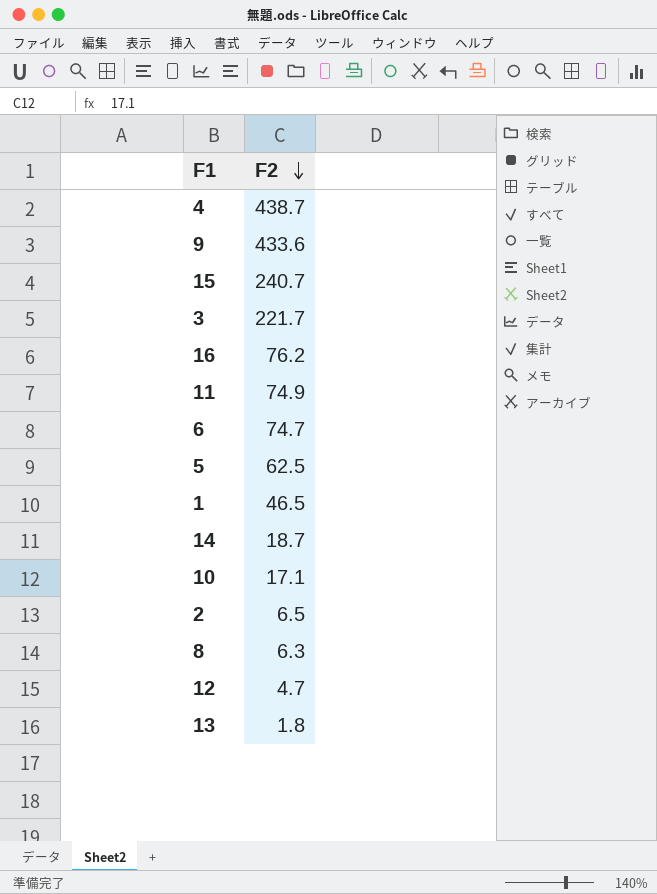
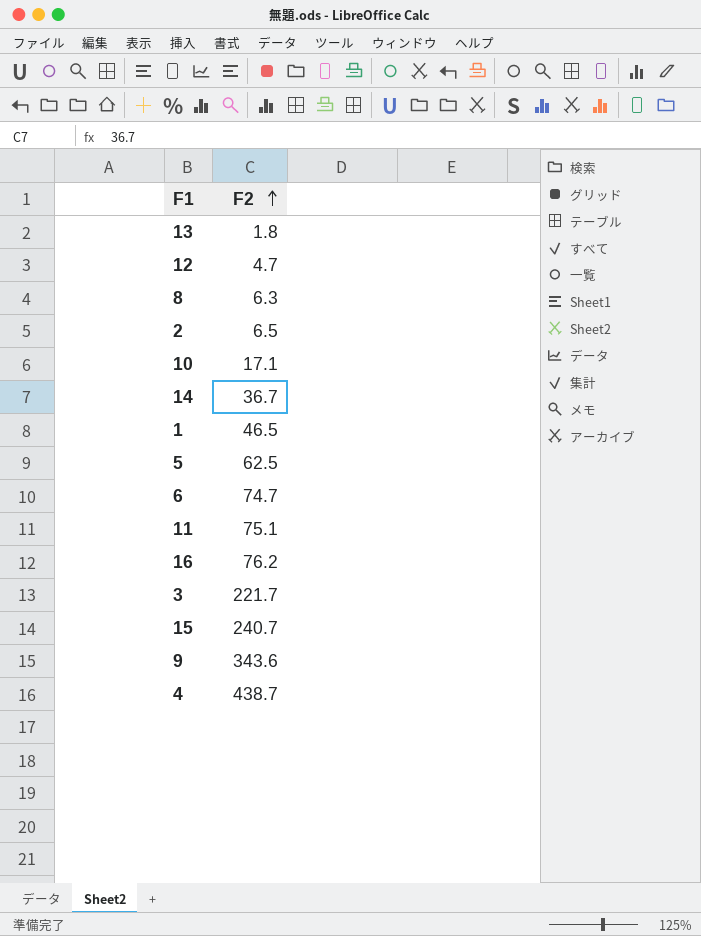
row order: F2 descending -> F2 ascending
14 | F2: 18.7 -> 36.7
11 | F2: 74.9 -> 75.1
9 | F2: 433.6 -> 343.6

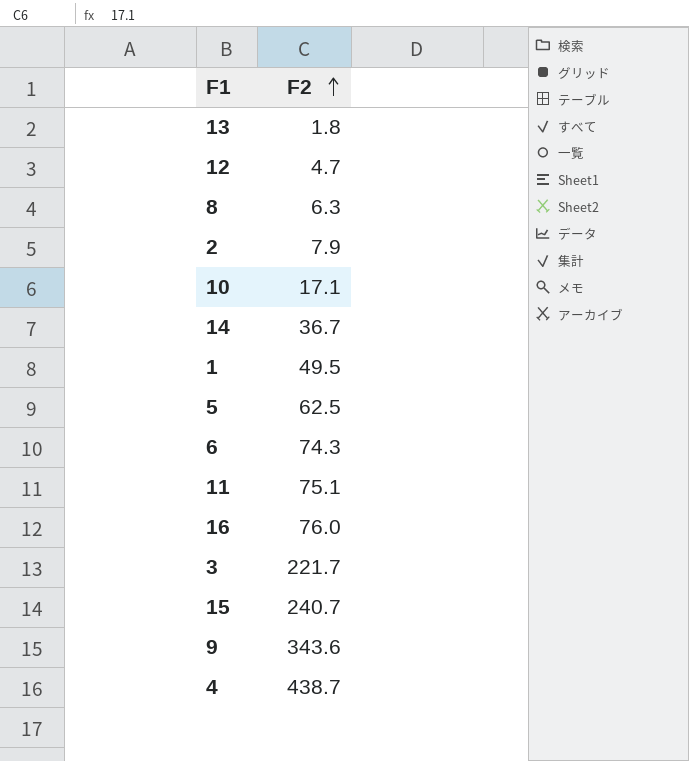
2 | F2: 6.5 -> 7.9
1 | F2: 46.5 -> 49.5
6 | F2: 74.7 -> 74.3
16 | F2: 76.2 -> 76.0

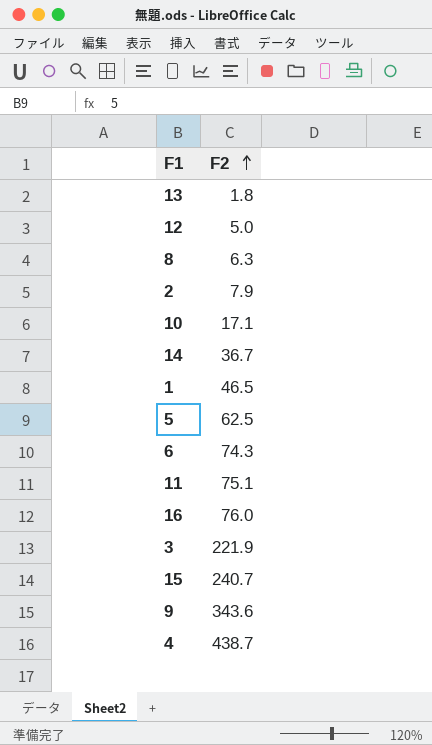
12 | F2: 4.7 -> 5.0
1 | F2: 49.5 -> 46.5
3 | F2: 221.7 -> 221.9

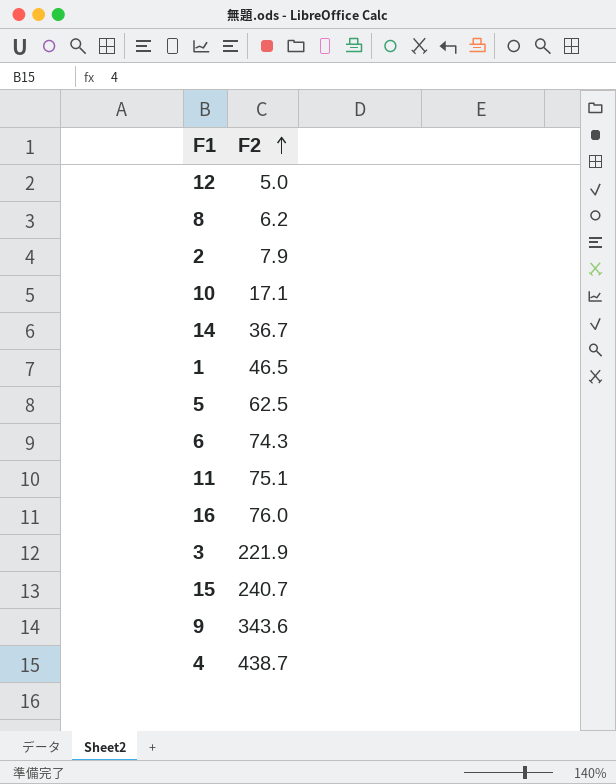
row 13: 1.8 -> none
8 | F2: 6.3 -> 6.2

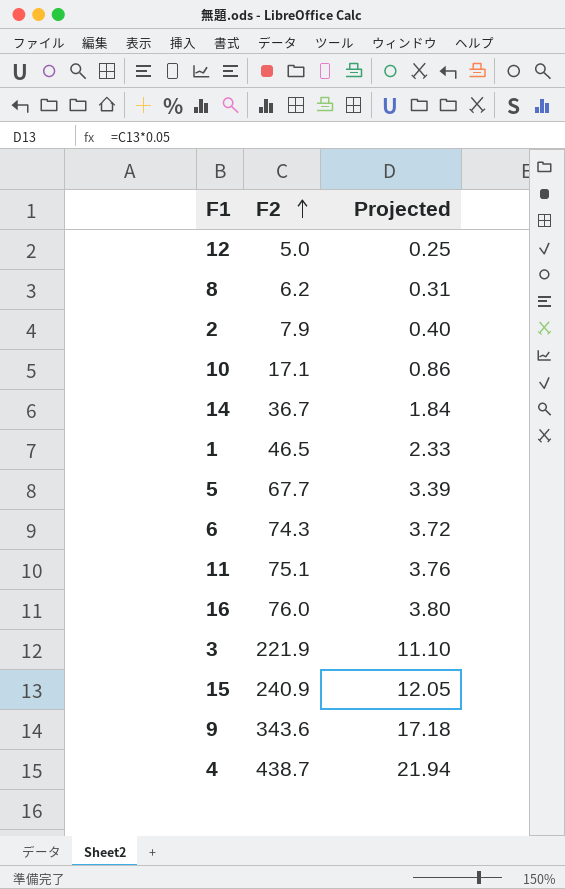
column Projected | formula: none -> [F2] * 0.05
5 | F2: 62.5 -> 67.7
15 | F2: 240.7 -> 240.9

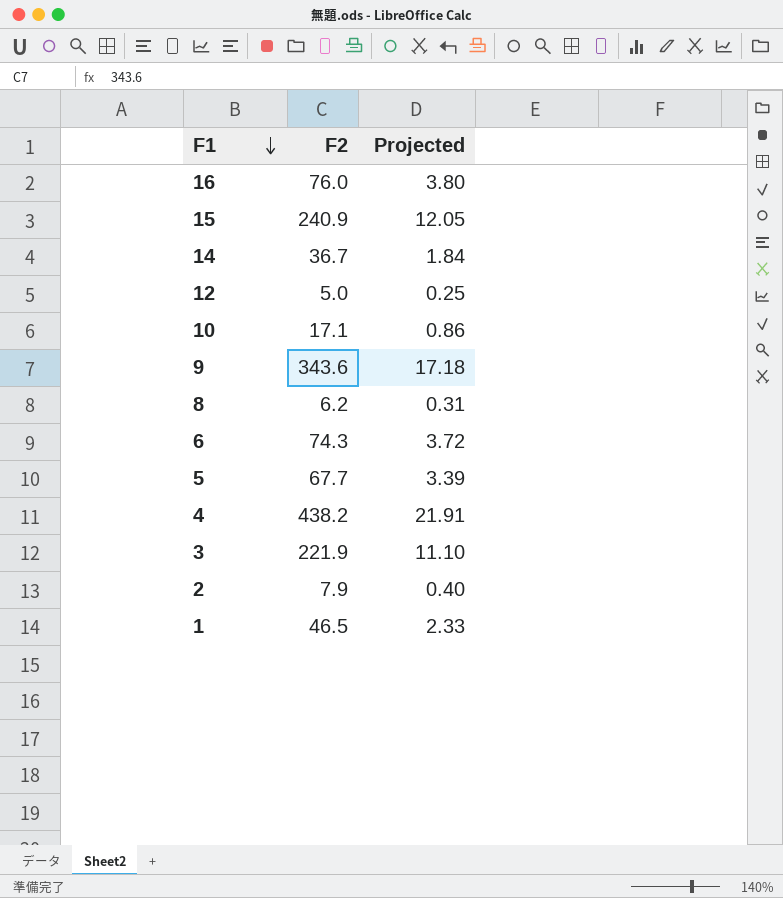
row order: F2 ascending -> F1 descending
row 11: 75.1 | 3.76 -> none
4 | F2: 438.7 -> 438.2
4 | Projected: 21.94 -> 21.91

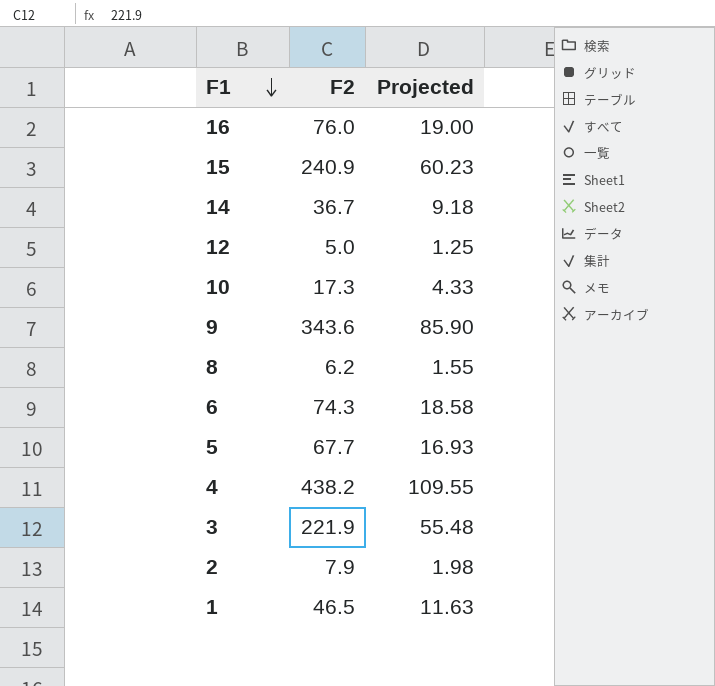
column Projected | formula: [F2] * 0.05 -> [F2] * 0.25
10 | F2: 17.1 -> 17.3

